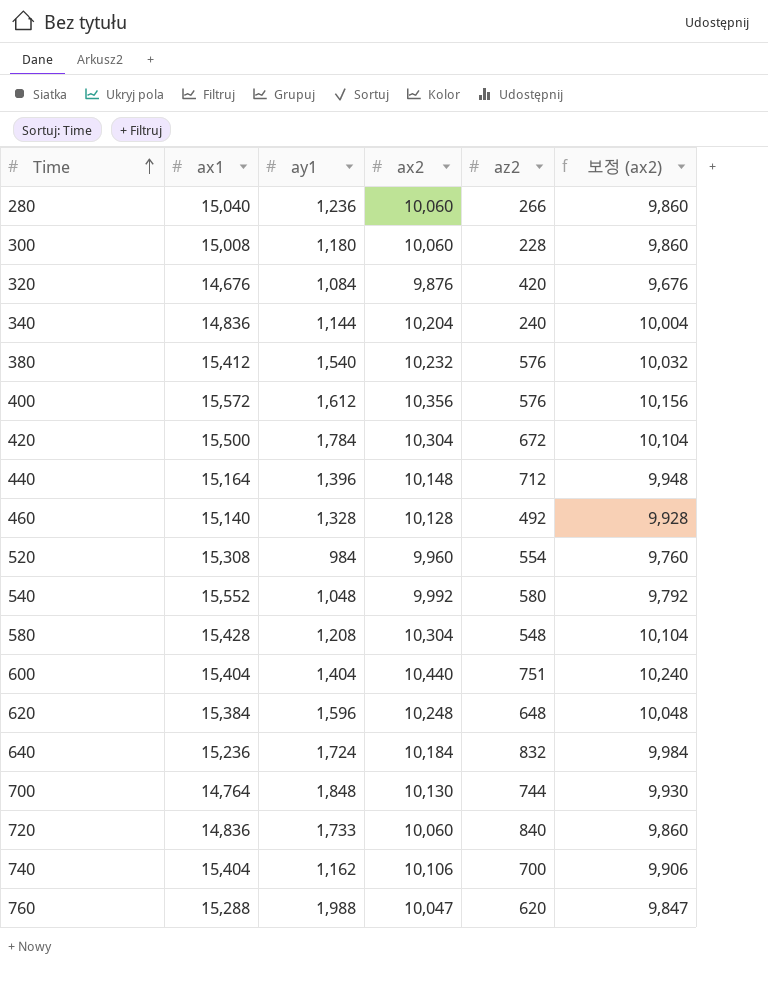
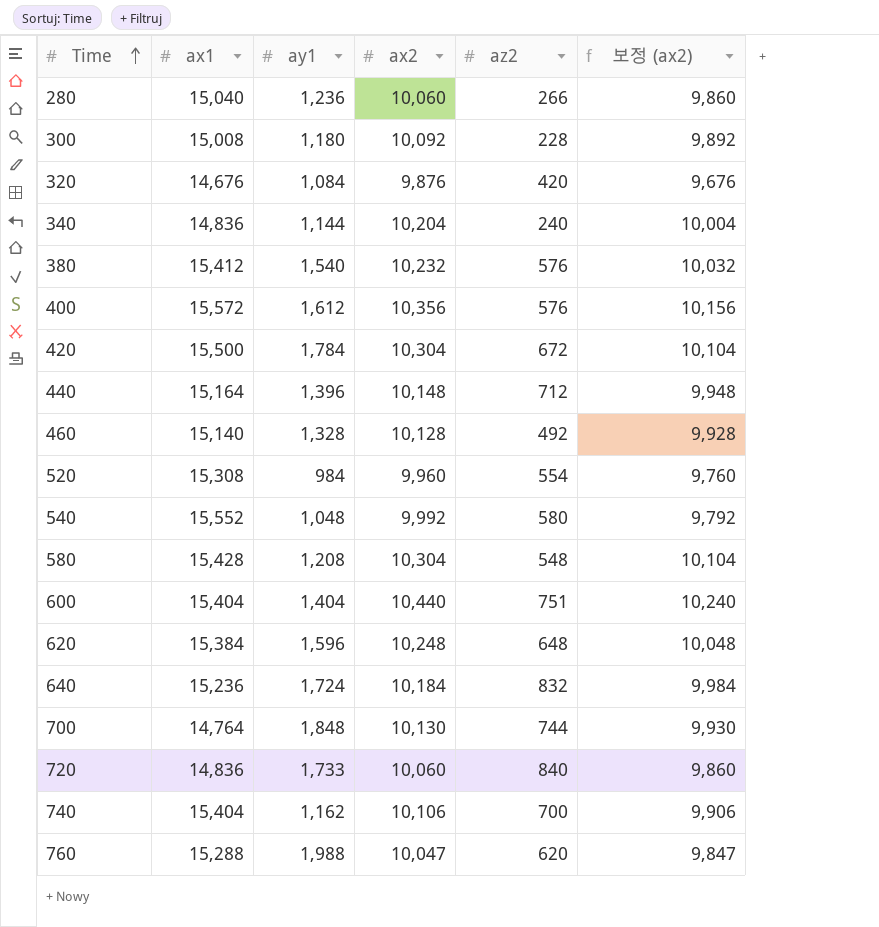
300 | ax2: 10,060 -> 10,092
300 | 보정 (ax2): 9,860 -> 9,892

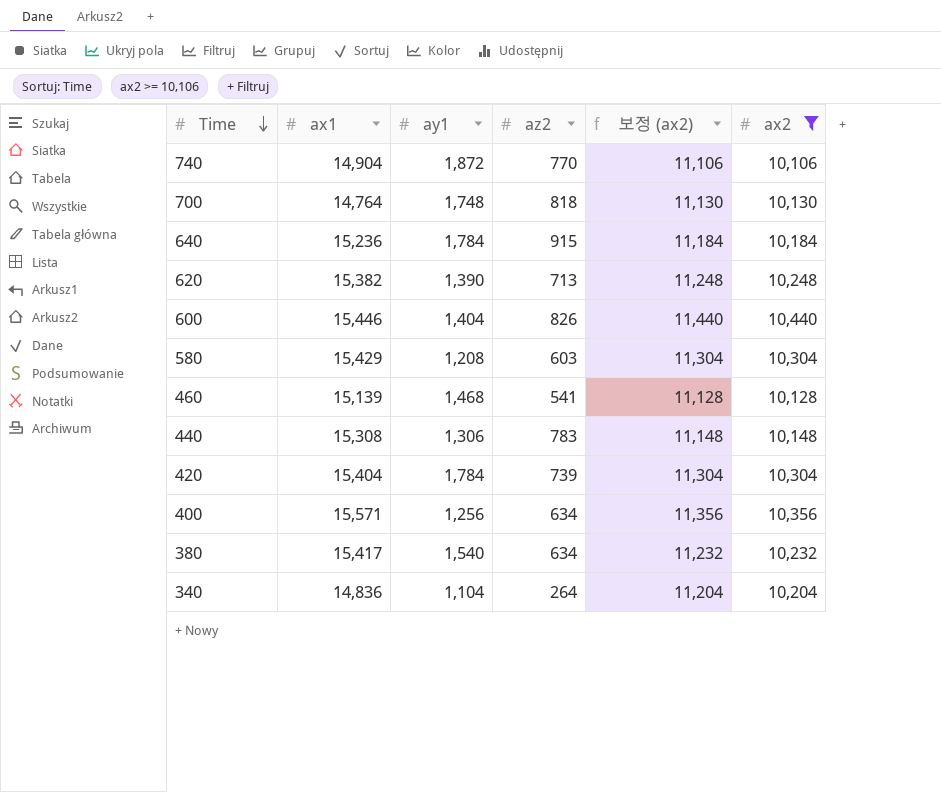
filter: none -> ax2 >= 10,106
row order: Time ascending -> Time descending
column 보정 (ax2) | formula: [ax2] - 200 -> [ax2] + 1000
column ax2 | position: 4 -> 6
740 | ax1: 15,404 -> 14,904
740 | ay1: 1,162 -> 1,872
740 | az2: 700 -> 770
700 | ay1: 1,848 -> 1,748
700 | az2: 744 -> 818
640 | ay1: 1,724 -> 1,784
640 | az2: 832 -> 915
620 | ax1: 15,384 -> 15,382
620 | ay1: 1,596 -> 1,390
620 | az2: 648 -> 713
600 | ax1: 15,404 -> 15,446
600 | az2: 751 -> 826
580 | ax1: 15,428 -> 15,429
580 | az2: 548 -> 603
460 | ax1: 15,140 -> 15,139
460 | ay1: 1,328 -> 1,468
460 | az2: 492 -> 541
440 | ax1: 15,164 -> 15,308
440 | ay1: 1,396 -> 1,306
440 | az2: 712 -> 783
420 | ax1: 15,500 -> 15,404
420 | az2: 672 -> 739
400 | ax1: 15,572 -> 15,571
400 | ay1: 1,612 -> 1,256
400 | az2: 576 -> 634
380 | ax1: 15,412 -> 15,417
380 | az2: 576 -> 634
340 | ay1: 1,144 -> 1,104
340 | az2: 240 -> 264

